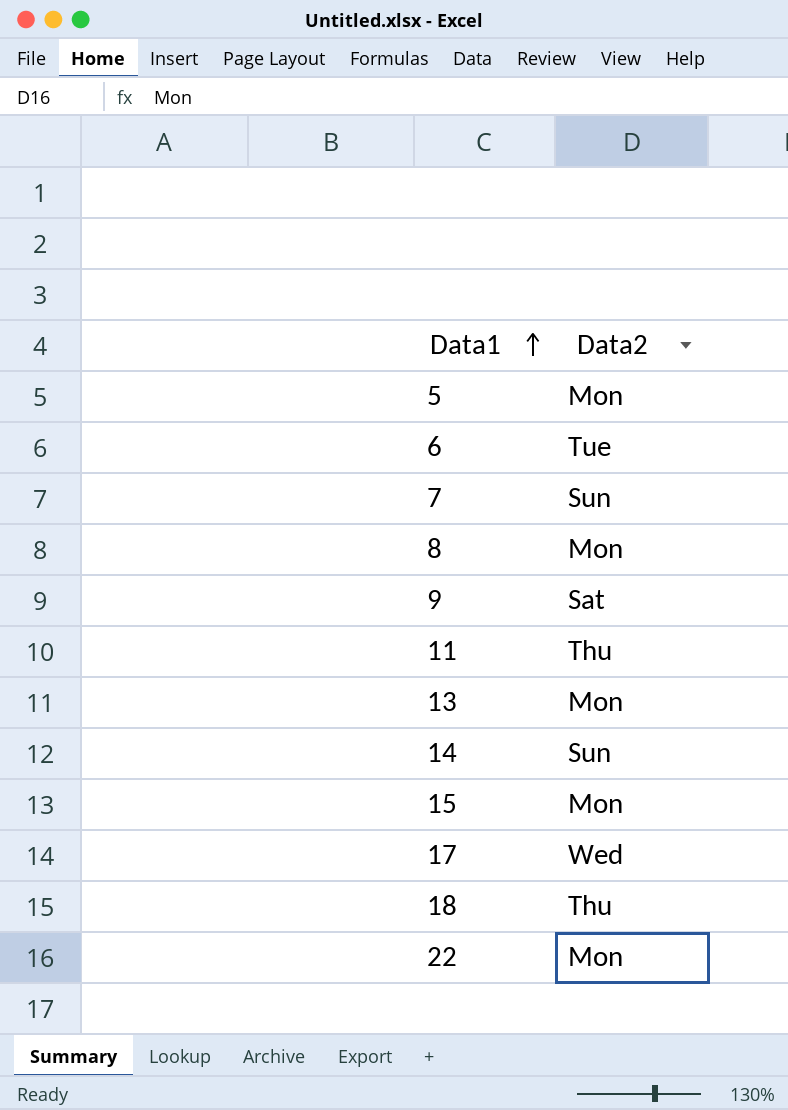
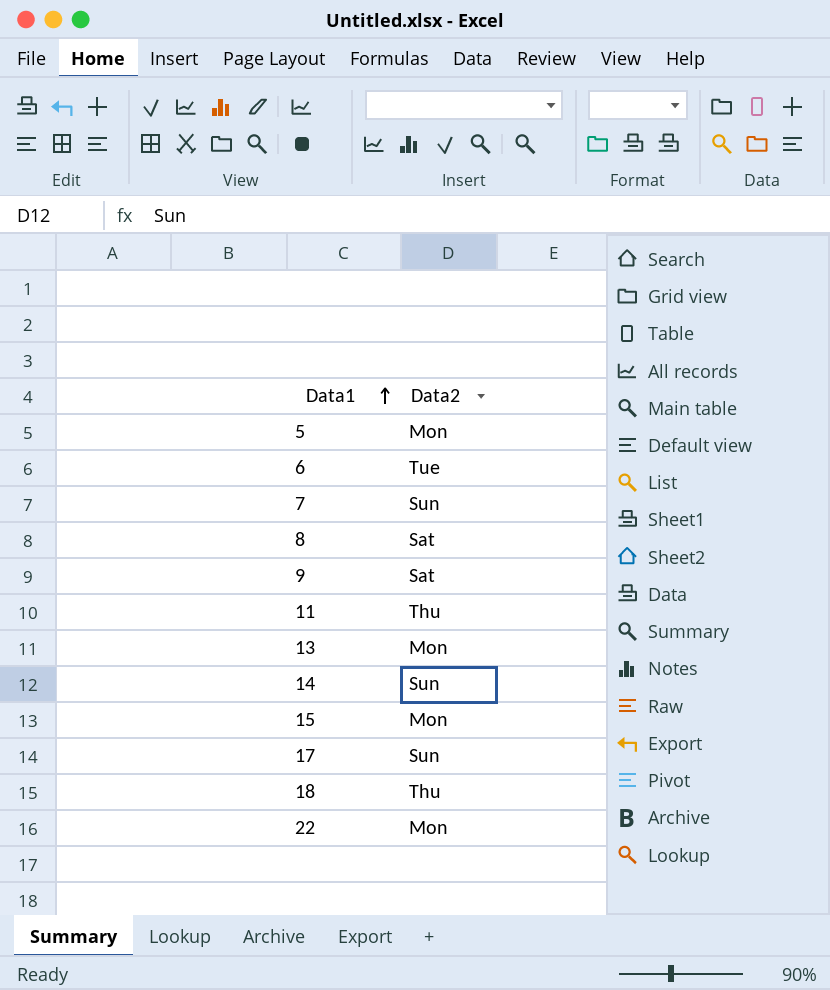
8 | Data2: Mon -> Sat
17 | Data2: Wed -> Sun

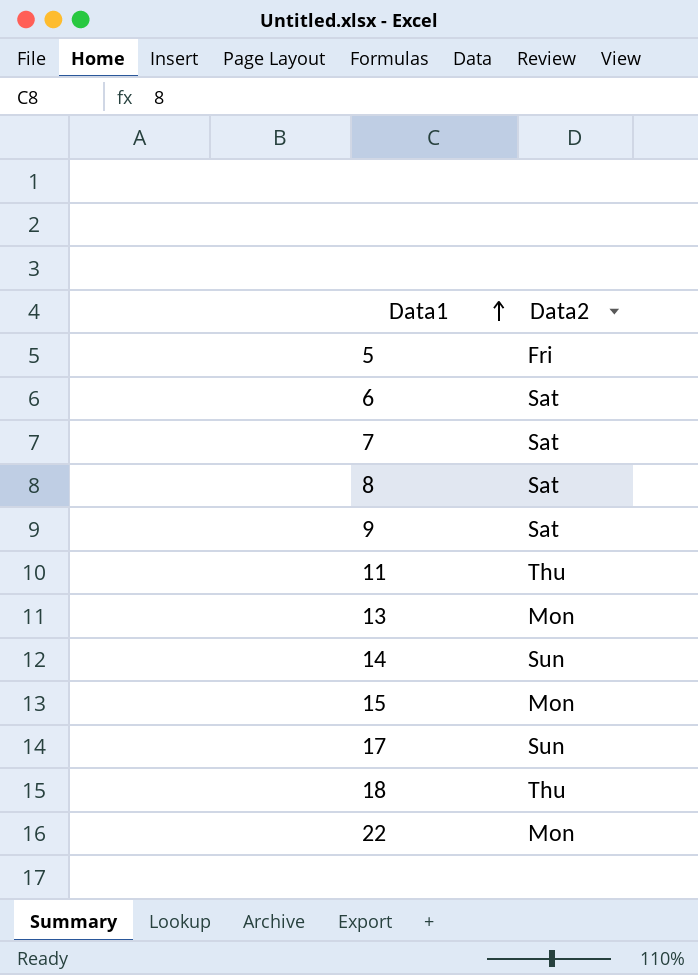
5 | Data2: Mon -> Fri
6 | Data2: Tue -> Sat
7 | Data2: Sun -> Sat

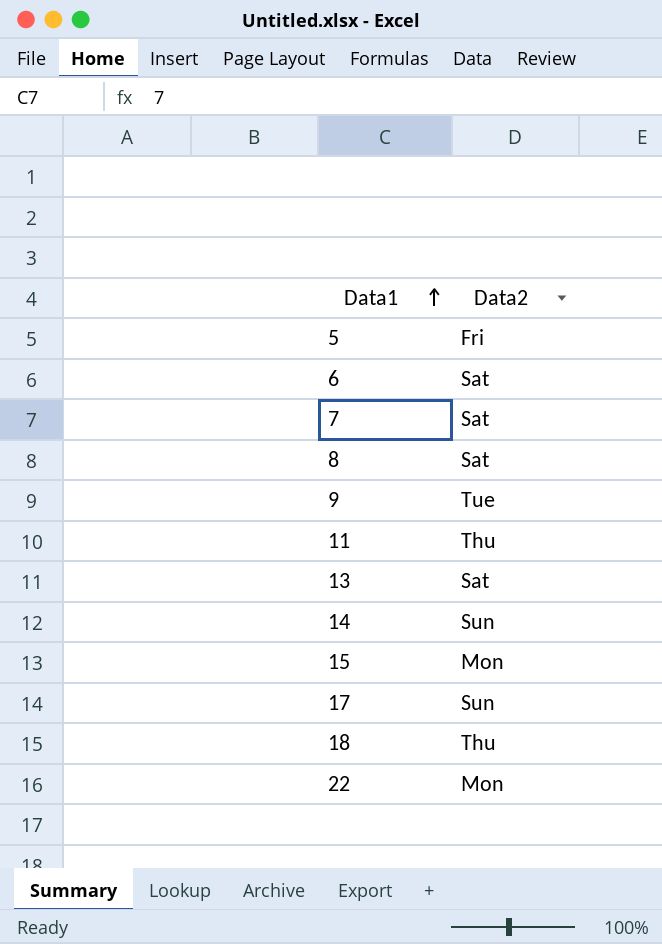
9 | Data2: Sat -> Tue
13 | Data2: Mon -> Sat

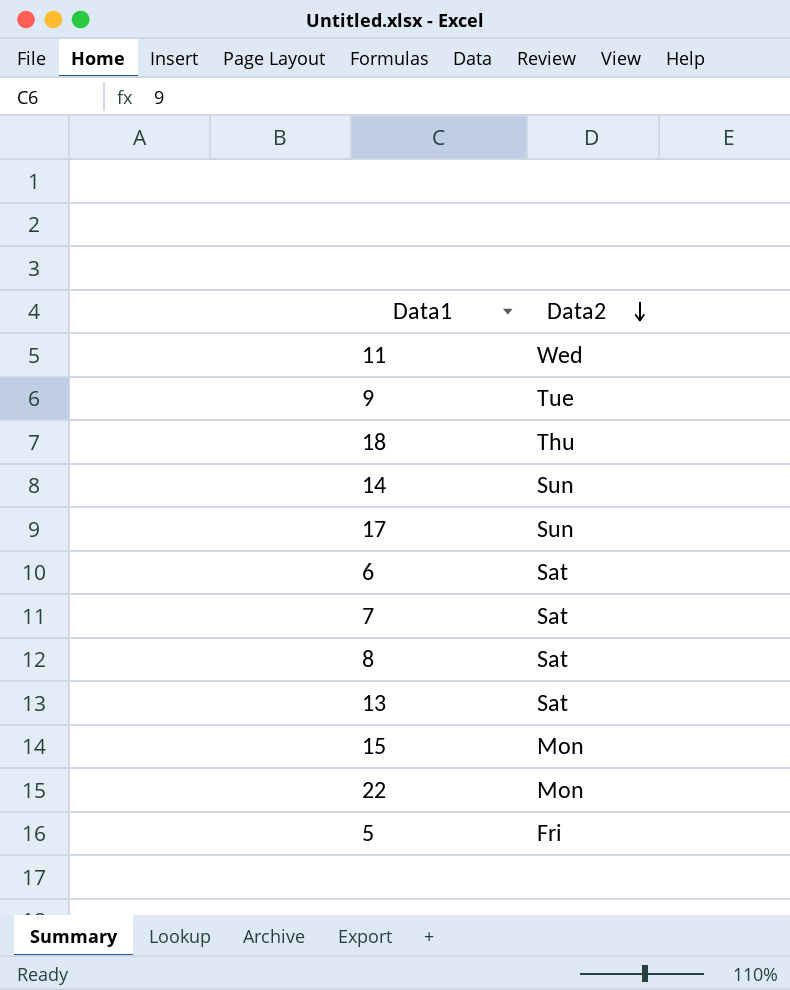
row order: Data1 ascending -> Data2 descending
11 | Data2: Thu -> Wed

